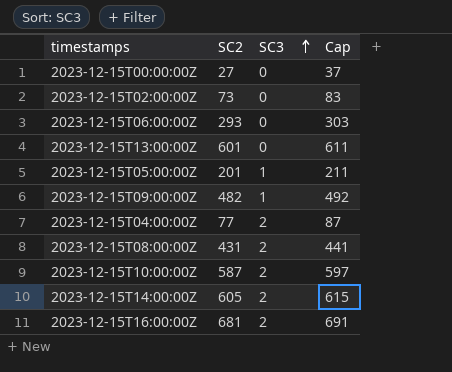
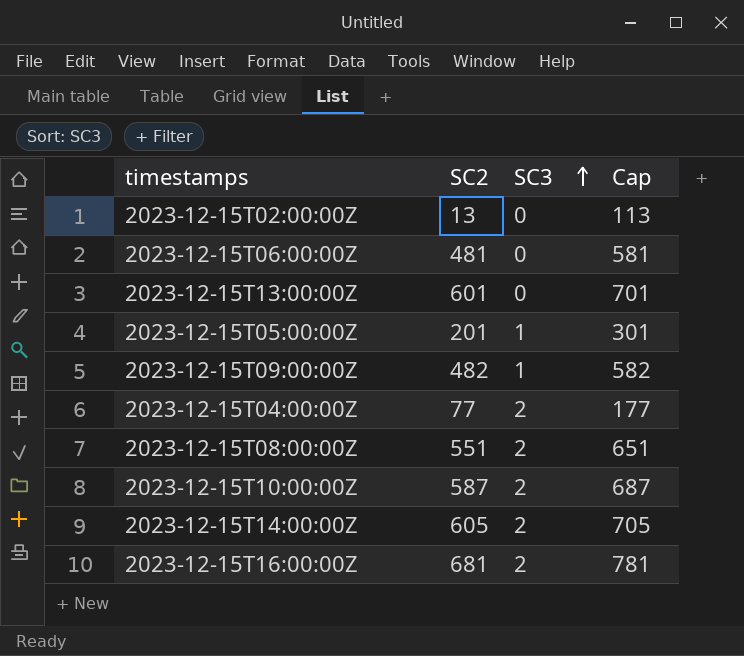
column Cap | formula: [SC2] + 10 -> [SC2] + 100
row 2023-12-15T00:00:00Z: 27 | 0 | 37 -> none
2023-12-15T02:00:00Z | SC2: 73 -> 13
2023-12-15T06:00:00Z | SC2: 293 -> 481
2023-12-15T08:00:00Z | SC2: 431 -> 551

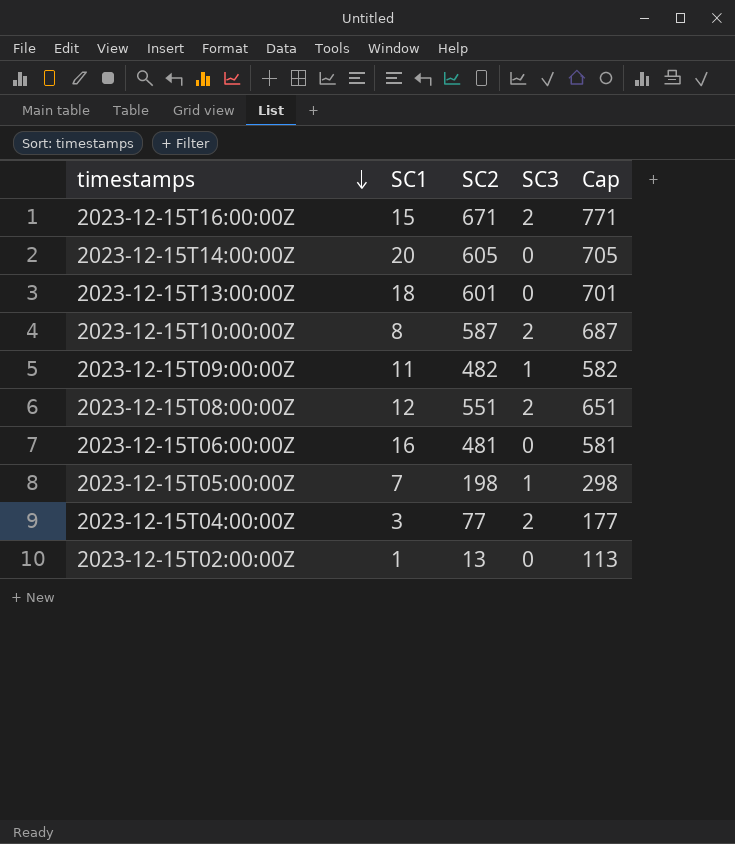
row order: SC3 ascending -> timestamps descending
column SC1 | position: none -> 2
2023-12-15T16:00:00Z | SC2: 681 -> 671
2023-12-15T16:00:00Z | Cap: 781 -> 771
2023-12-15T14:00:00Z | SC3: 2 -> 0
2023-12-15T05:00:00Z | SC2: 201 -> 198
2023-12-15T05:00:00Z | Cap: 301 -> 298

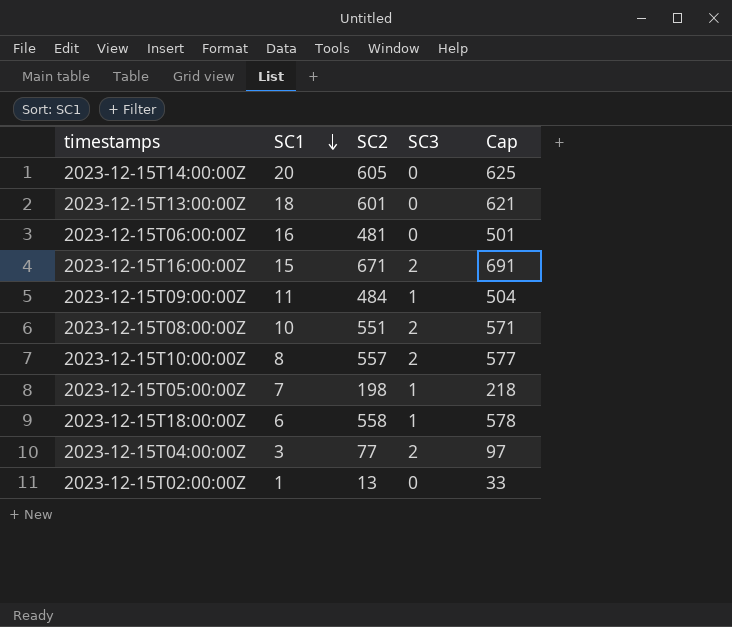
row order: timestamps descending -> SC1 descending
column Cap | formula: [SC2] + 100 -> [SC2] + 20
2023-12-15T09:00:00Z | SC2: 482 -> 484
2023-12-15T08:00:00Z | SC1: 12 -> 10
2023-12-15T10:00:00Z | SC2: 587 -> 557
row 2023-12-15T18:00:00Z: none -> 6 | 558 | 1 | 578

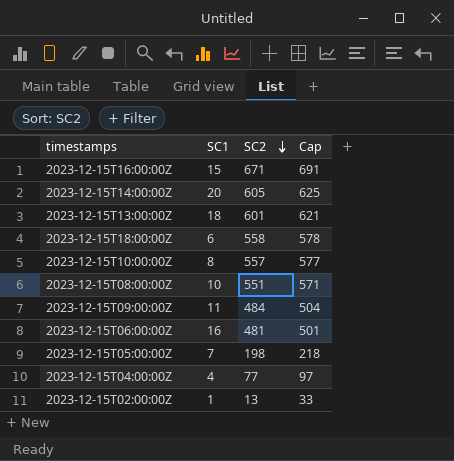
row order: SC1 descending -> SC2 descending
column SC3 | position: 4 -> none
2023-12-15T04:00:00Z | SC1: 3 -> 4

